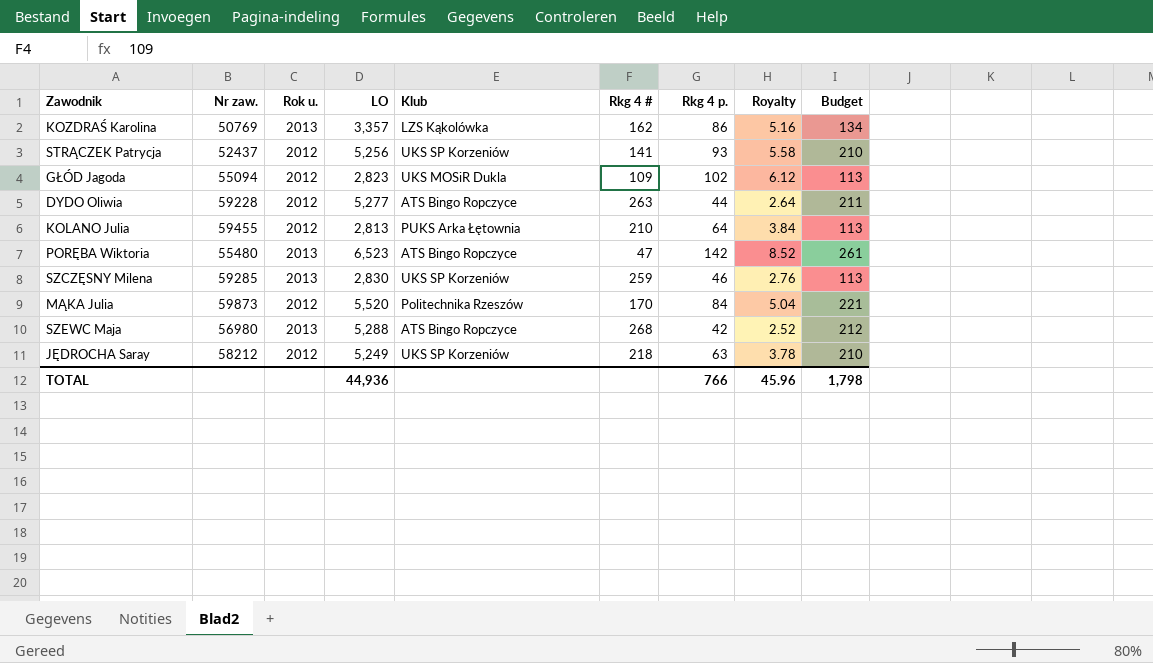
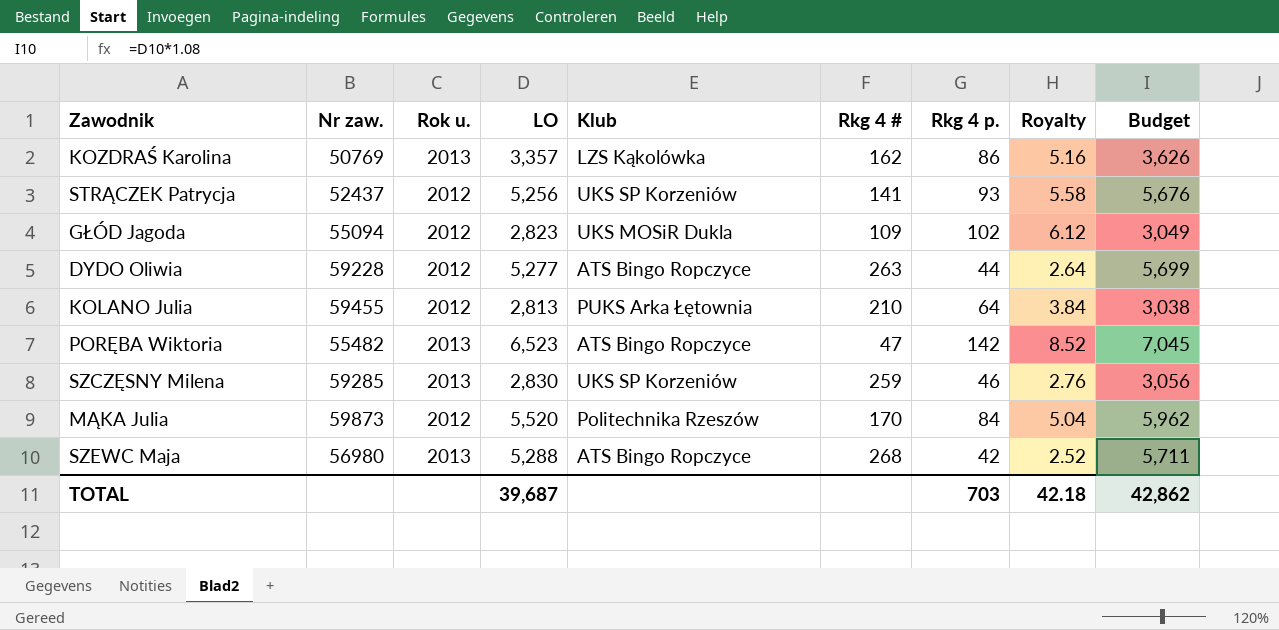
column Budget | formula: [LO] * 0.04 -> [LO] * 1.08
row JĘDROCHA Saray: 58212 | 2012 | 5,249 | UKS SP Korzeniów | 218 | 63 | 3.78 | 210 -> none
PORĘBA Wiktoria | Nr zaw.: 55480 -> 55482
TOTAL | LO: 44,936 -> 39,687
TOTAL | Rkg 4 p.: 766 -> 703
TOTAL | Royalty: 45.96 -> 42.18
TOTAL | Budget: 1,798 -> 42,862

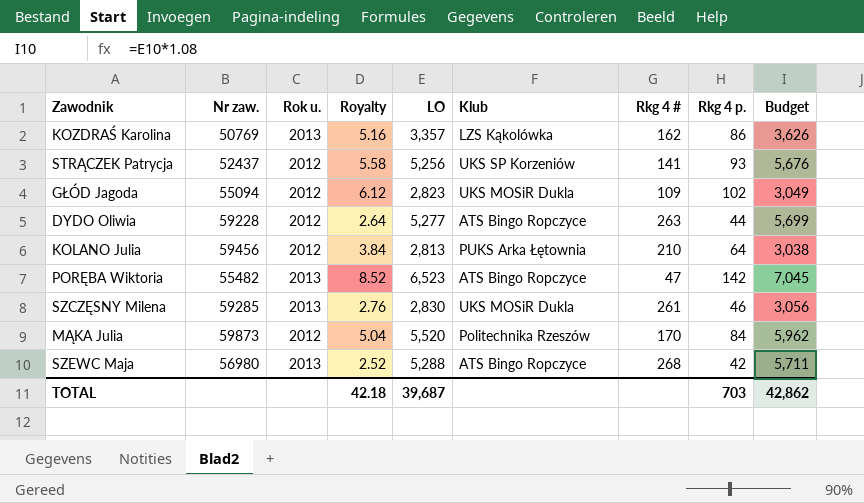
column Royalty | position: 8 -> 4
KOLANO Julia | Nr zaw.: 59455 -> 59456
SZCZĘSNY Milena | Klub: UKS SP Korzeniów -> UKS MOSiR Dukla
SZCZĘSNY Milena | Rkg 4 #: 259 -> 261

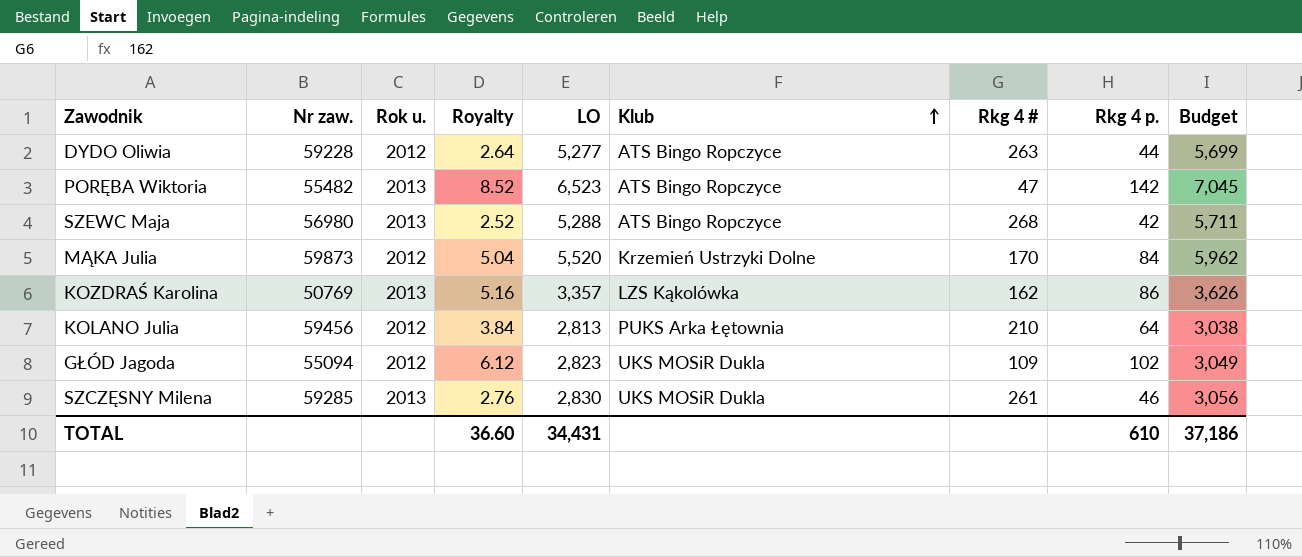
row order: none -> Klub ascending
row STRĄCZEK Patrycja: 52437 | 2012 | 5.58 | 5,256 | UKS SP Korzeniów | 141 | 93 | 5,676 -> none
MĄKA Julia | Klub: Politechnika Rzeszów -> Krzemień Ustrzyki Dolne
TOTAL | Royalty: 42.18 -> 36.60
TOTAL | LO: 39,687 -> 34,431
TOTAL | Rkg 4 p.: 703 -> 610
TOTAL | Budget: 42,862 -> 37,186

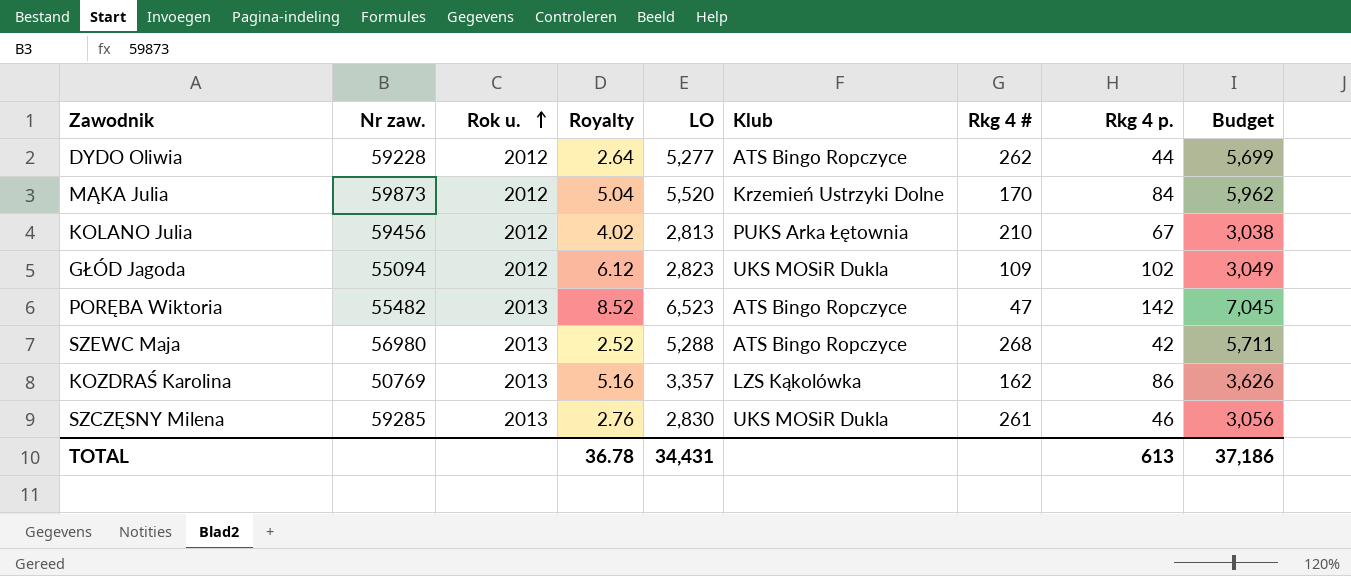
row order: Klub ascending -> Rok u. ascending
DYDO Oliwia | Rkg 4 #: 263 -> 262
KOLANO Julia | Royalty: 3.84 -> 4.02
KOLANO Julia | Rkg 4 p.: 64 -> 67
TOTAL | Royalty: 36.60 -> 36.78
TOTAL | Rkg 4 p.: 610 -> 613

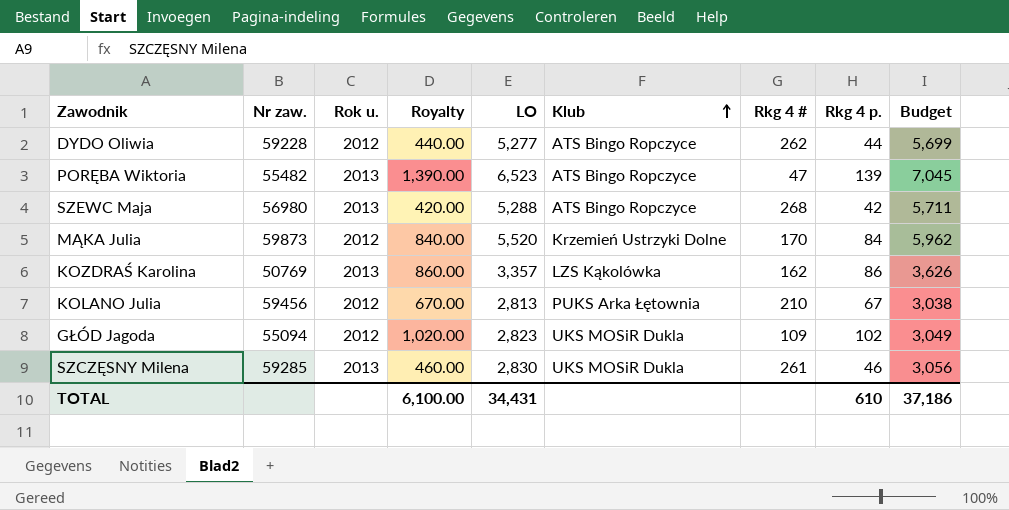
row order: Rok u. ascending -> Klub ascending
column Royalty | formula: [Rkg 4 p.] * 0.06 -> [Rkg 4 p.] * 10
PORĘBA Wiktoria | Rkg 4 p.: 142 -> 139
TOTAL | Royalty: 36.78 -> 6,100.00
TOTAL | Rkg 4 p.: 613 -> 610

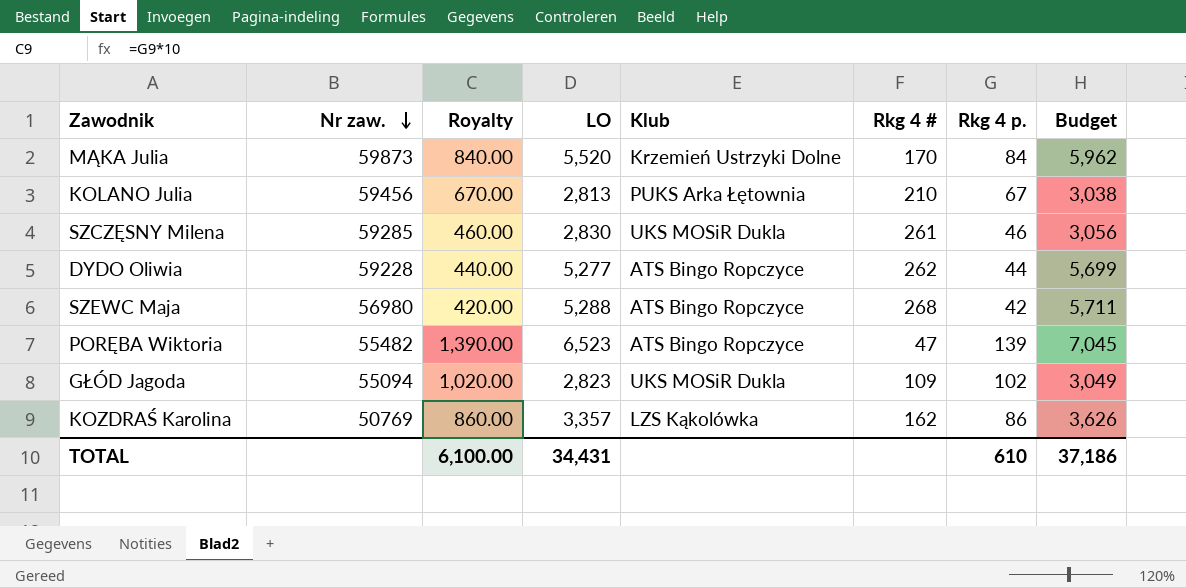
row order: Klub ascending -> Nr zaw. descending
column Rok u. | position: 3 -> none

